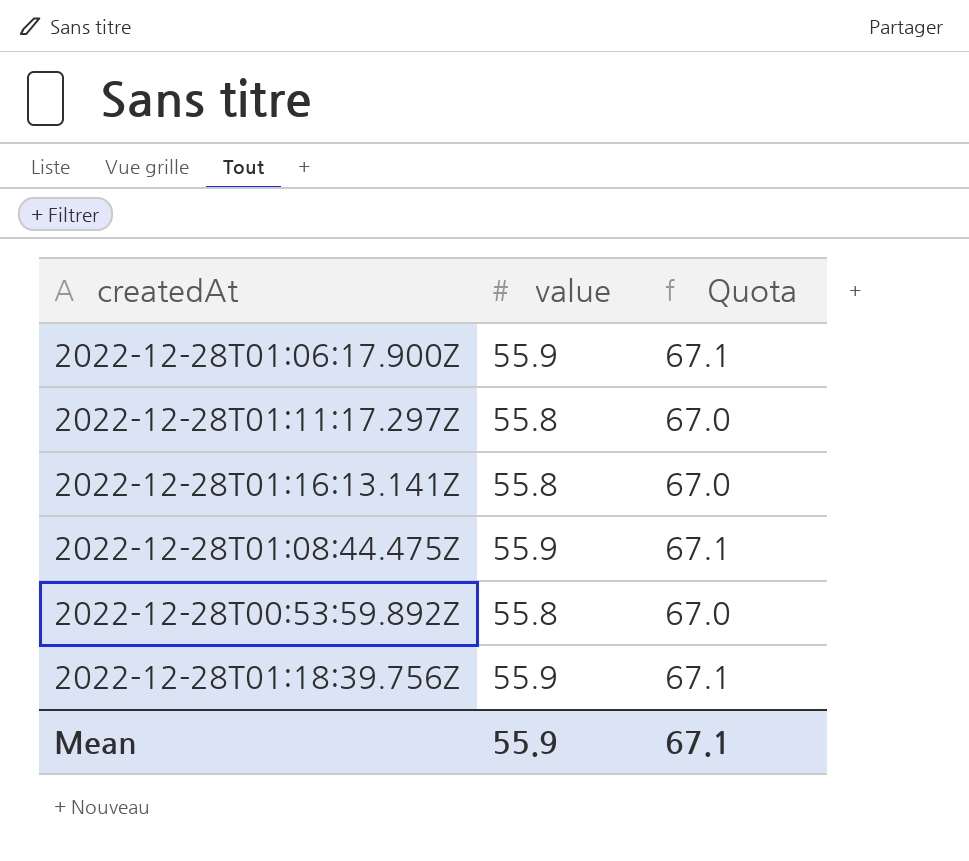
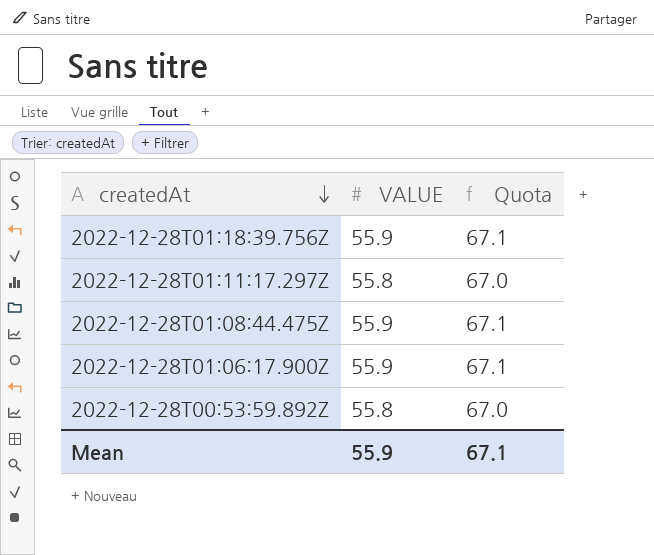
row order: none -> createdAt descending
column name: value -> VALUE
row 2022-12-28T01:16:13.141Z: 55.8 | 67.0 -> none

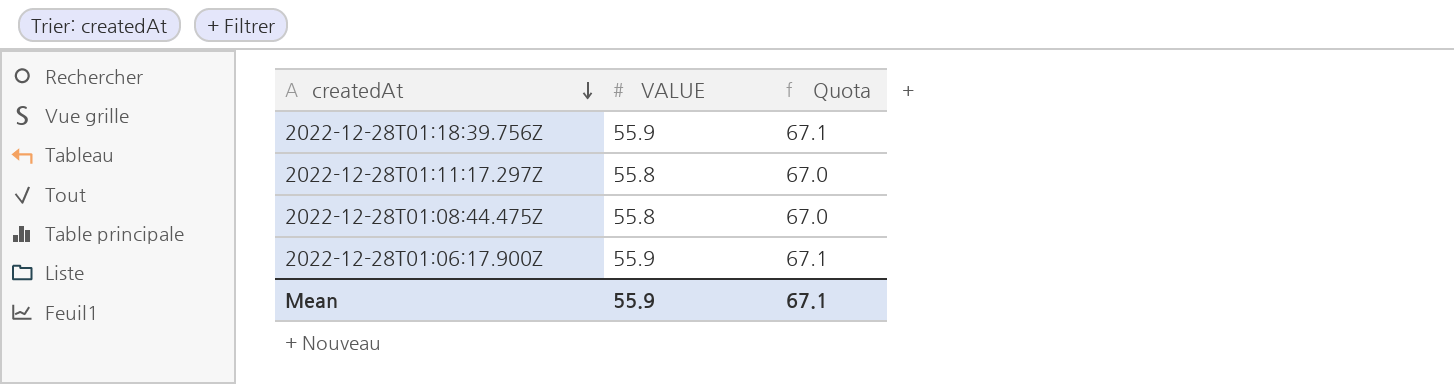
row 2022-12-28T00:53:59.892Z: 55.8 | 67.0 -> none
2022-12-28T01:08:44.475Z | VALUE: 55.9 -> 55.8
2022-12-28T01:08:44.475Z | Quota: 67.1 -> 67.0

